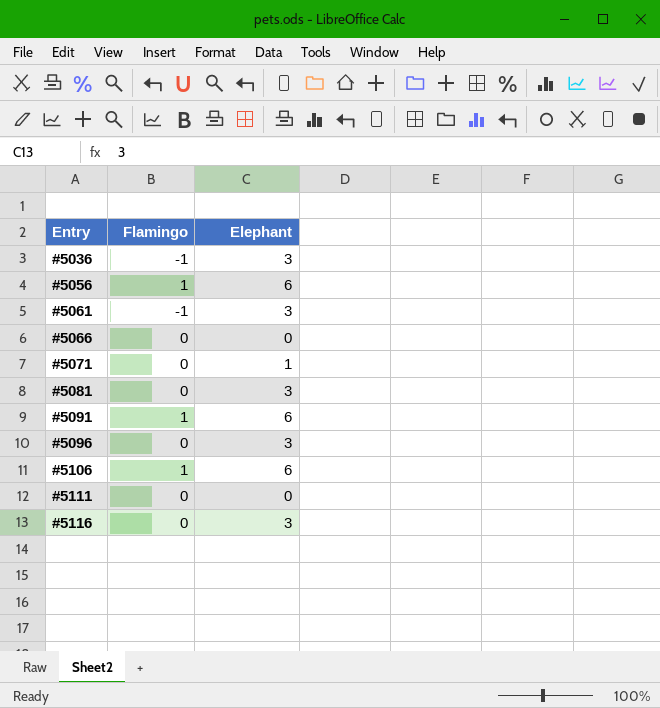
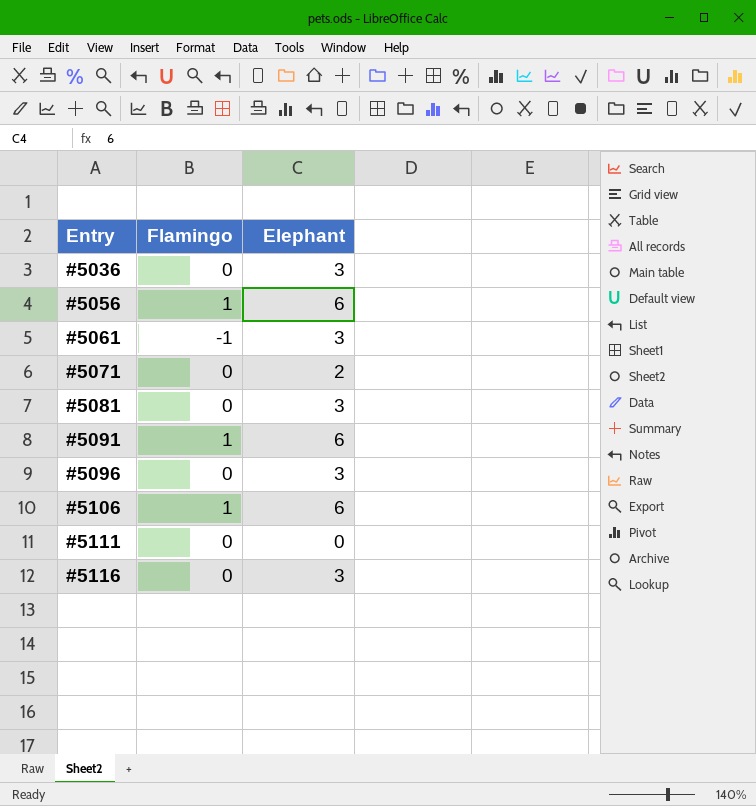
row #5066: 0 | 0 -> none
#5036 | Flamingo: -1 -> 0
#5071 | Elephant: 1 -> 2

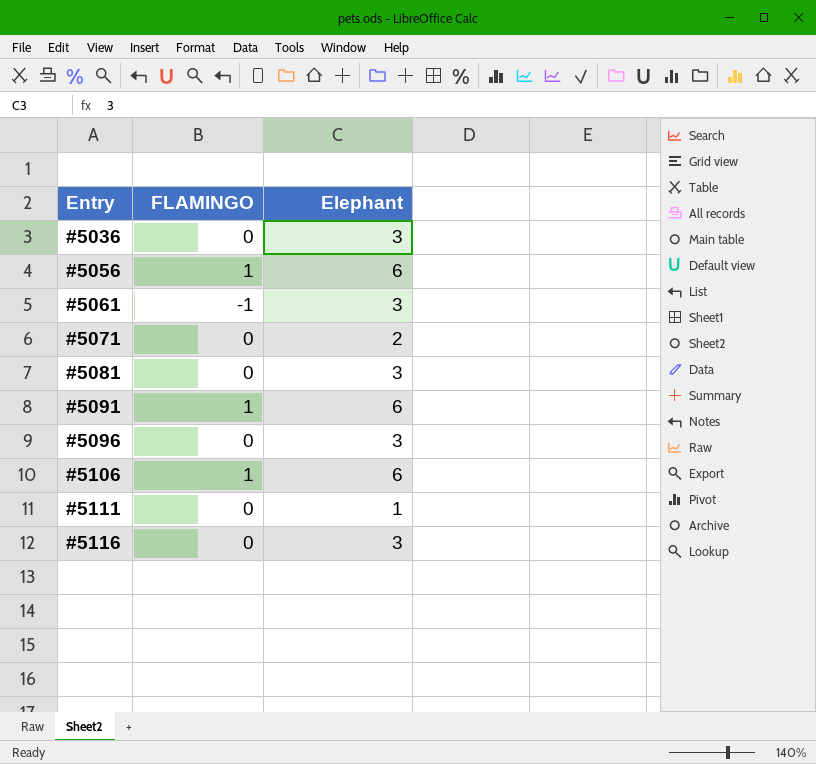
column name: Flamingo -> FLAMINGO
#5111 | Elephant: 0 -> 1

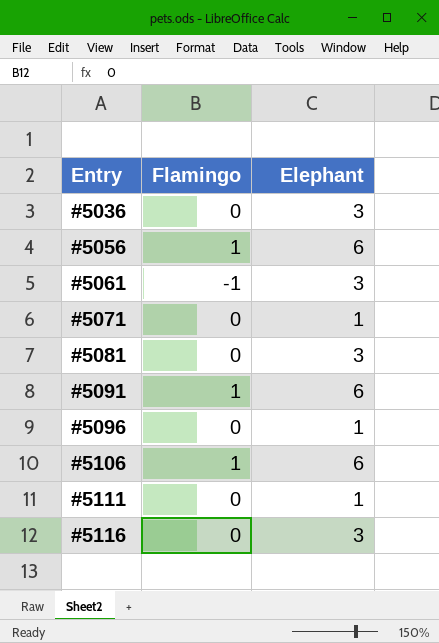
column name: FLAMINGO -> Flamingo
#5071 | Elephant: 2 -> 1
#5096 | Elephant: 3 -> 1

